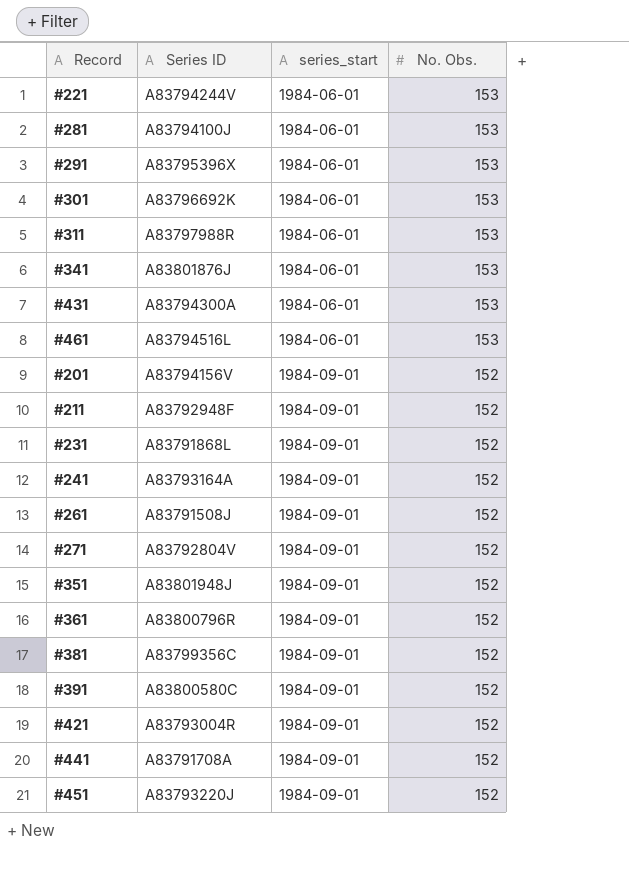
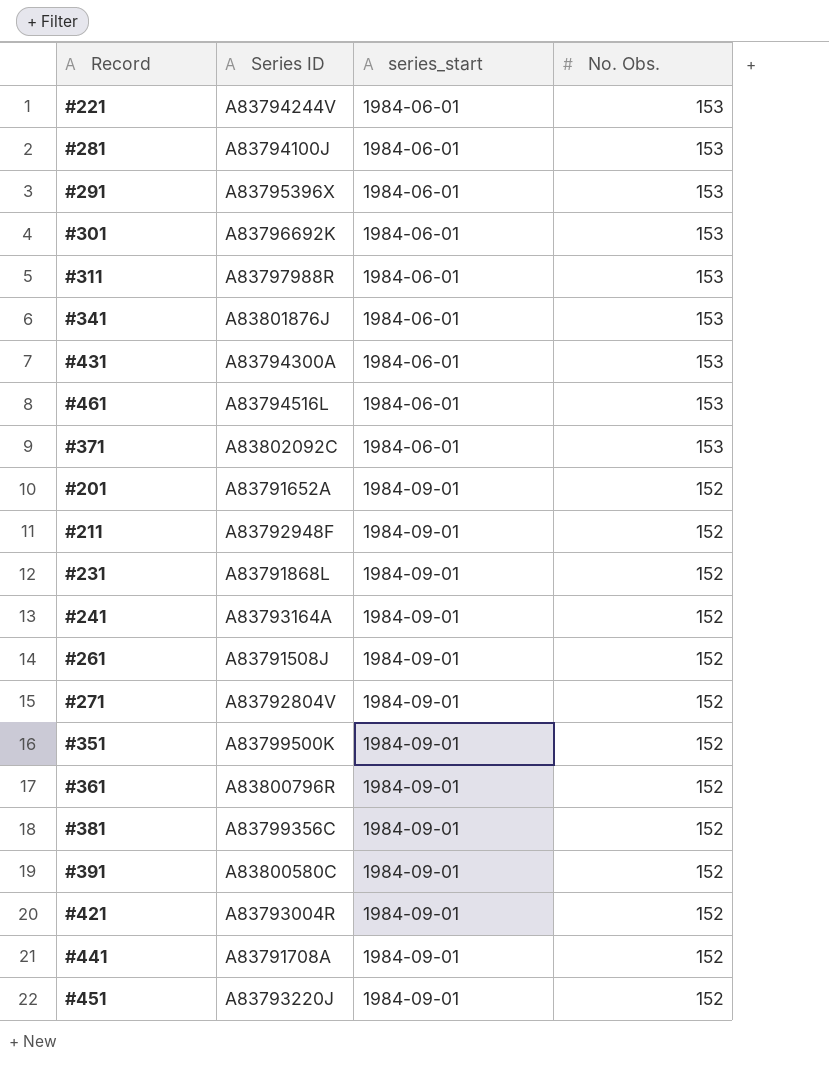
row #371: none -> A83802092C | 1984-06-01 | 153
#201 | Series ID: A83794156V -> A83791652A
#351 | Series ID: A83801948J -> A83799500K

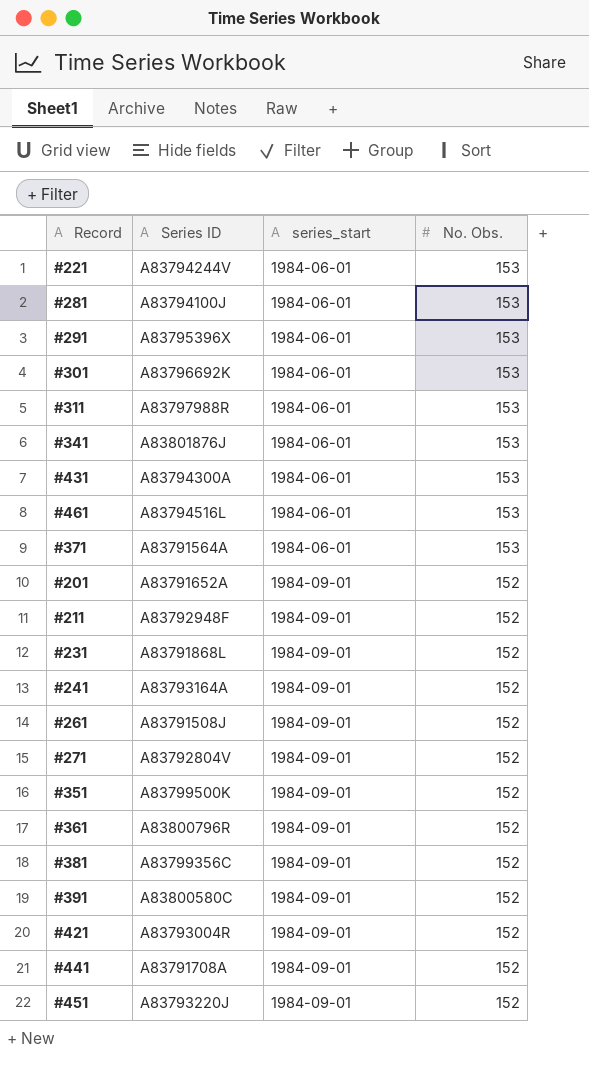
#371 | Series ID: A83802092C -> A83791564A

